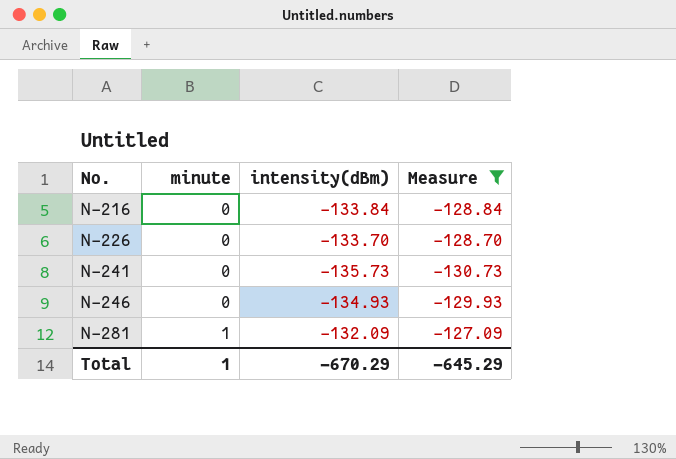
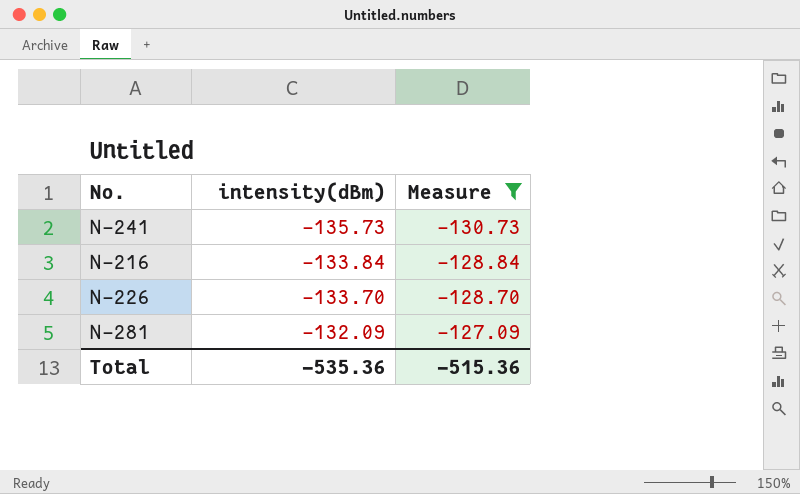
row order: No. ascending -> intensity(dBm) ascending
column minute | position: 2 -> none
row N-246: 0 | -134.93 | -129.93 -> none
Total | intensity(dBm): -670.29 -> -535.36
Total | Measure: -645.29 -> -515.36

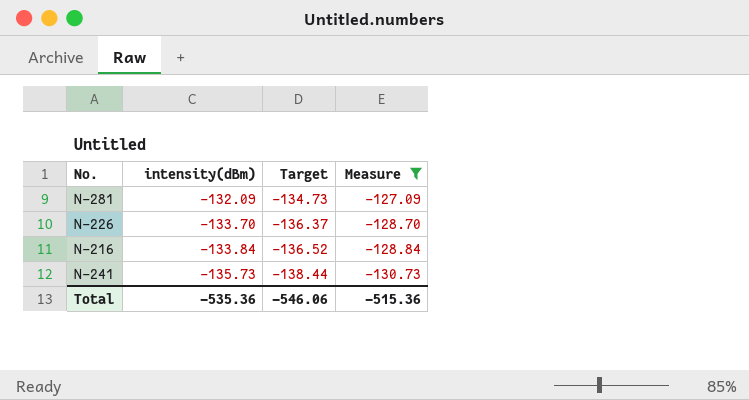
row order: intensity(dBm) ascending -> intensity(dBm) descending
column Target | formula: none -> [intensity(dBm)] * 1.02

